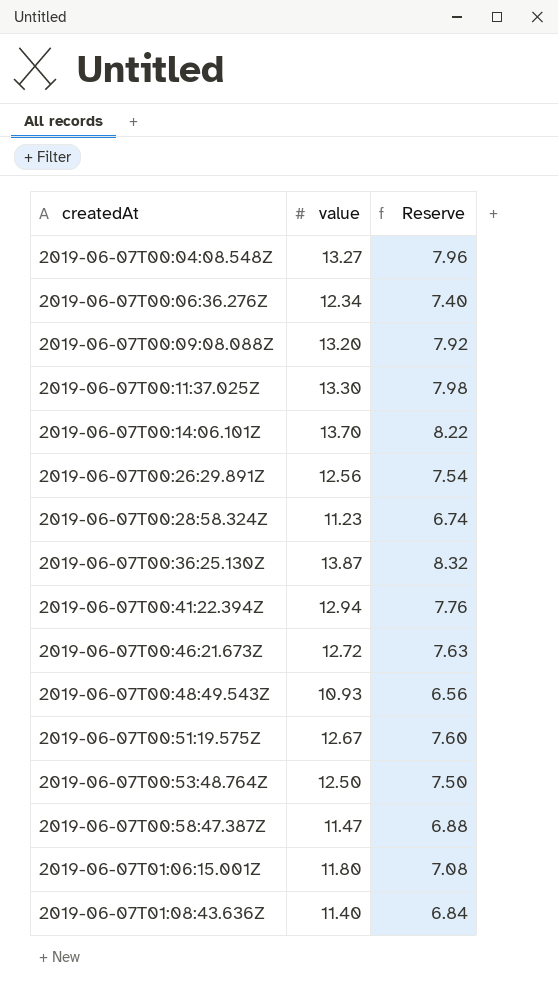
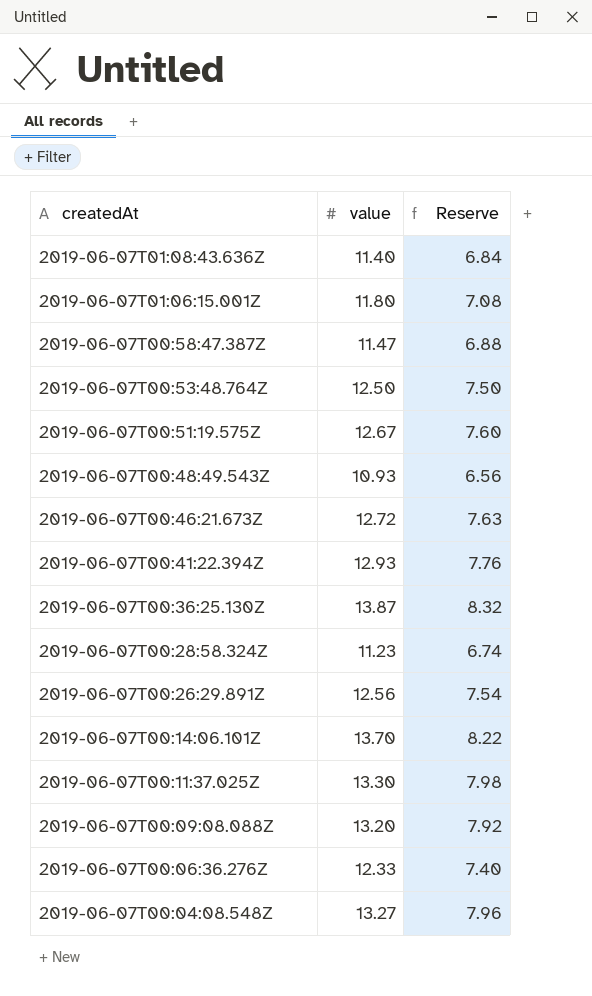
row order: createdAt ascending -> createdAt descending
2019-06-07T00:41:22.394Z | value: 12.94 -> 12.93
2019-06-07T00:06:36.276Z | value: 12.34 -> 12.33

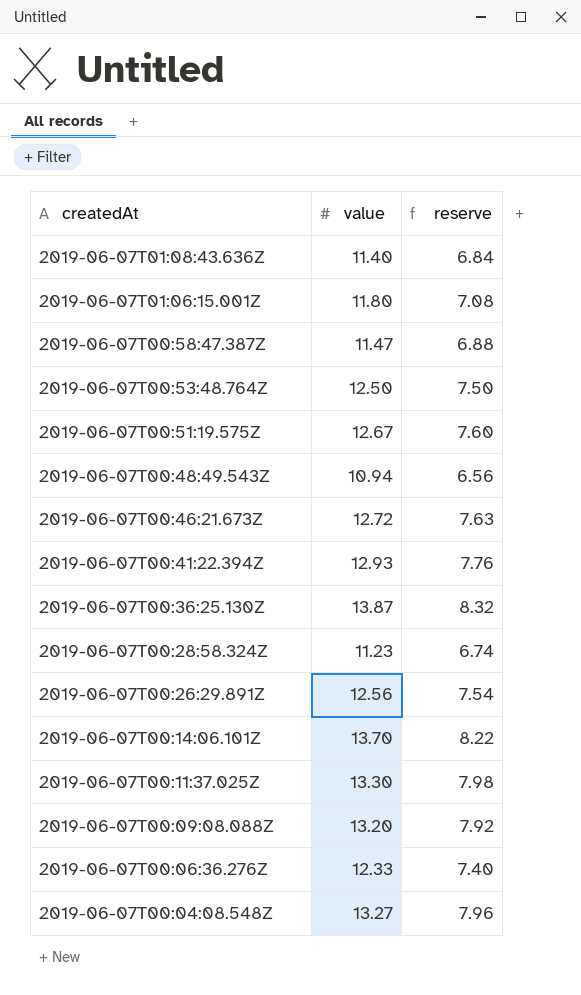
column name: Reserve -> reserve
2019-06-07T00:48:49.543Z | value: 10.93 -> 10.94

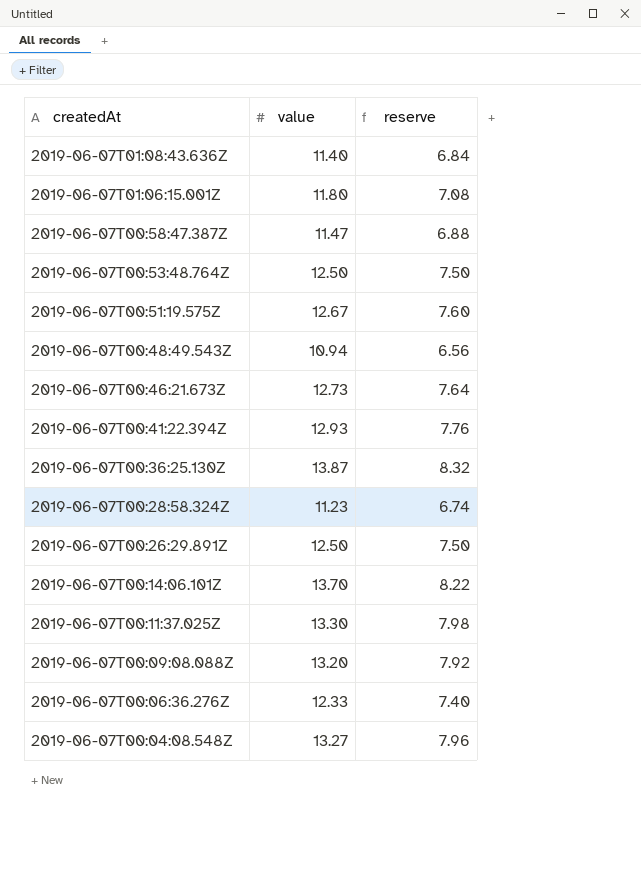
2019-06-07T00:46:21.673Z | value: 12.72 -> 12.73
2019-06-07T00:46:21.673Z | reserve: 7.63 -> 7.64
2019-06-07T00:26:29.891Z | value: 12.56 -> 12.50
2019-06-07T00:26:29.891Z | reserve: 7.54 -> 7.50

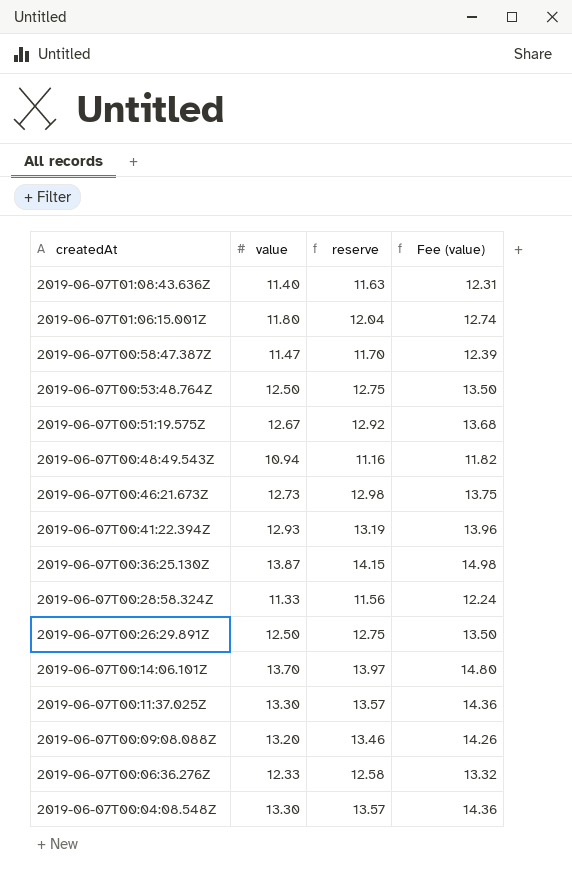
column reserve | formula: [value] * 0.6 -> [value] * 1.02
column Fee (value) | formula: none -> [value] * 1.08
2019-06-07T00:28:58.324Z | value: 11.23 -> 11.33
2019-06-07T00:04:08.548Z | value: 13.27 -> 13.30

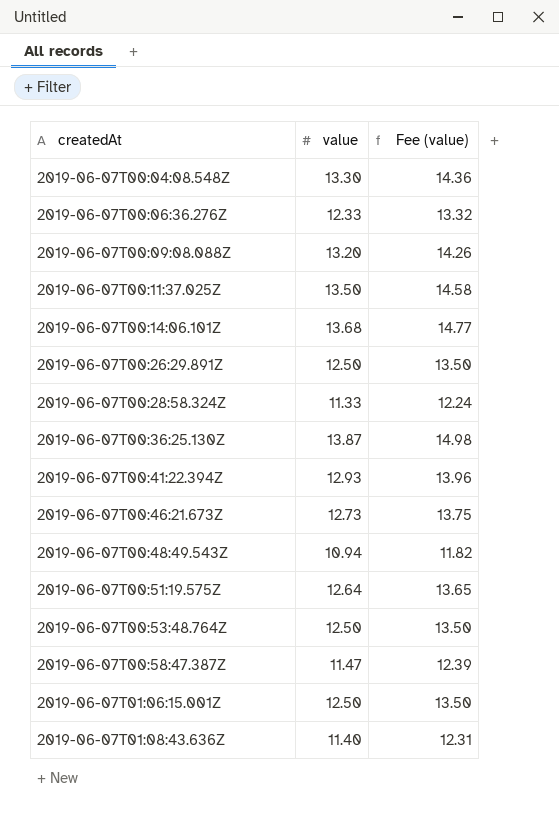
row order: createdAt descending -> createdAt ascending
column reserve | formula: [value] * 1.02 -> none
2019-06-07T00:11:37.025Z | value: 13.30 -> 13.50
2019-06-07T00:11:37.025Z | Fee (value): 14.36 -> 14.58
2019-06-07T00:14:06.101Z | value: 13.70 -> 13.68
2019-06-07T00:14:06.101Z | Fee (value): 14.80 -> 14.77
2019-06-07T00:51:19.575Z | value: 12.67 -> 12.64
2019-06-07T00:51:19.575Z | Fee (value): 13.68 -> 13.65
2019-06-07T01:06:15.001Z | value: 11.80 -> 12.50
2019-06-07T01:06:15.001Z | Fee (value): 12.74 -> 13.50

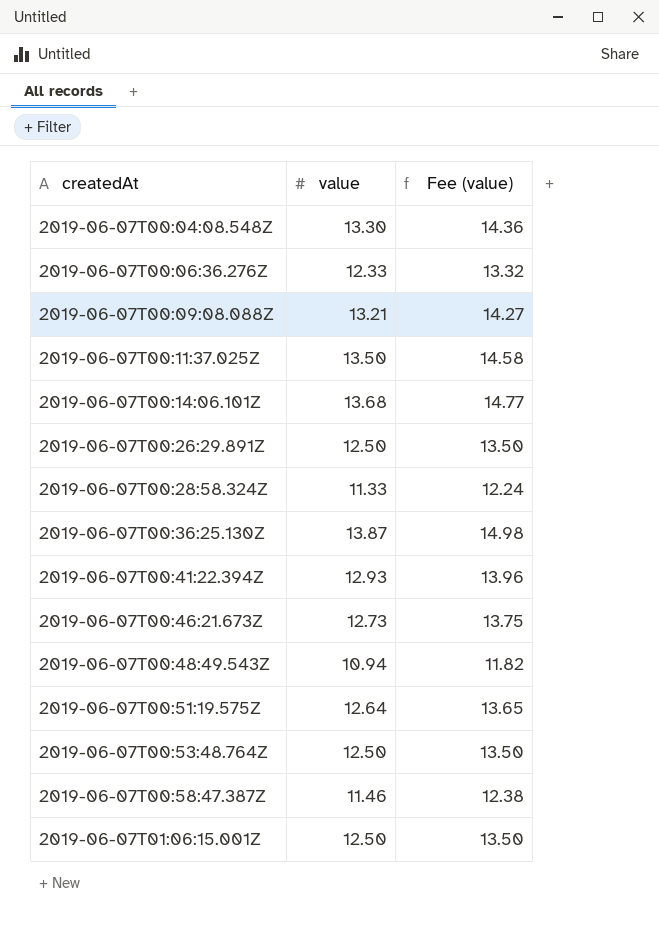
row 2019-06-07T01:08:43.636Z: 11.40 | 12.31 -> none
2019-06-07T00:09:08.088Z | value: 13.20 -> 13.21
2019-06-07T00:09:08.088Z | Fee (value): 14.26 -> 14.27
2019-06-07T00:58:47.387Z | value: 11.47 -> 11.46
2019-06-07T00:58:47.387Z | Fee (value): 12.39 -> 12.38

